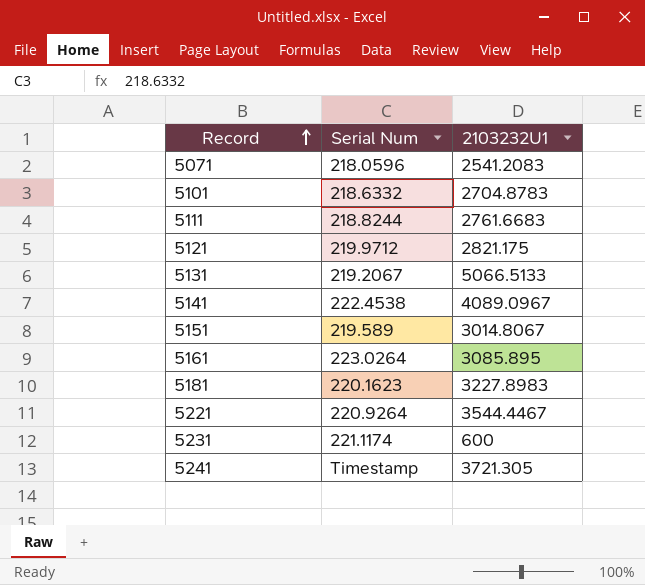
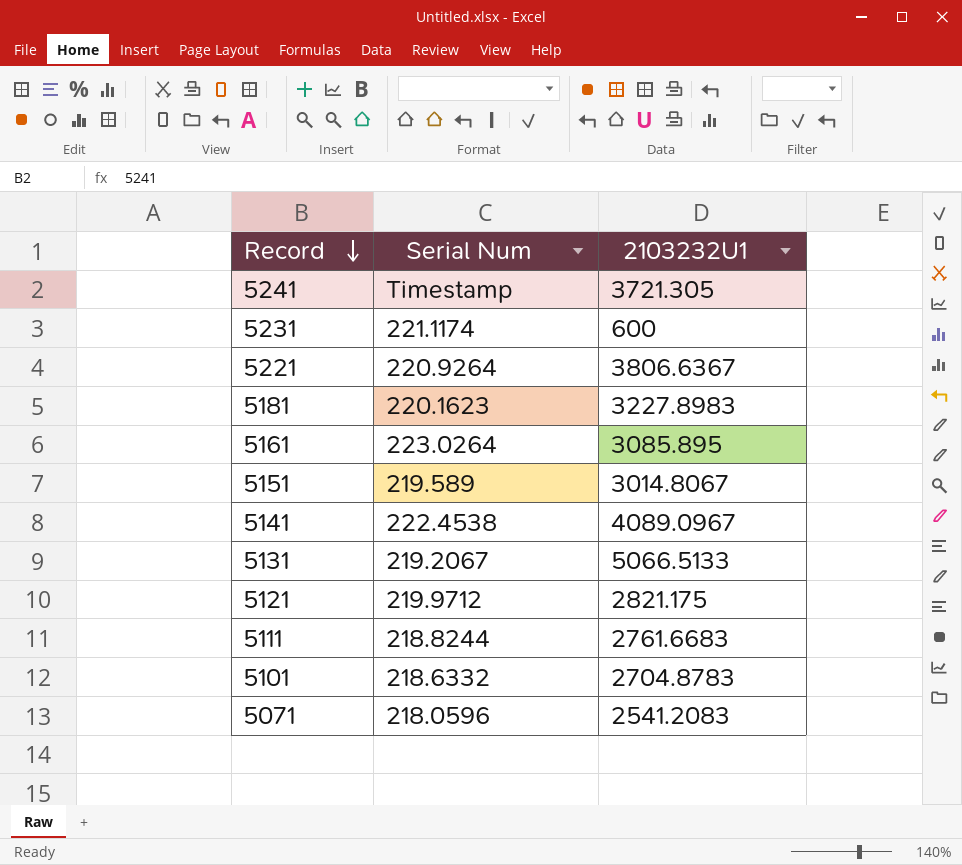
row order: Record ascending -> Record descending
5221 | 2103232U1: 3544.4467 -> 3806.6367

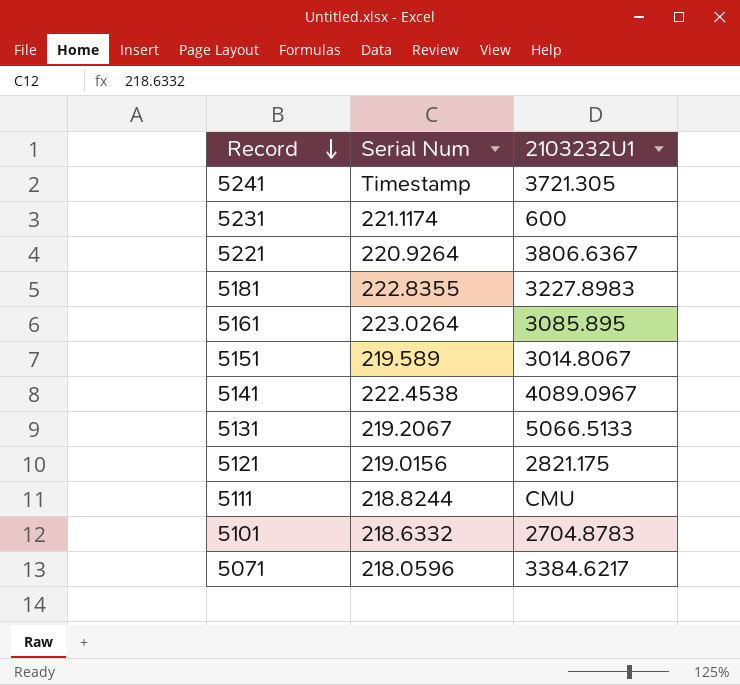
5181 | Serial Num: 220.1623 -> 222.8355
5121 | Serial Num: 219.9712 -> 219.0156
5111 | 2103232U1: 2761.6683 -> CMU
5071 | 2103232U1: 2541.2083 -> 3384.6217

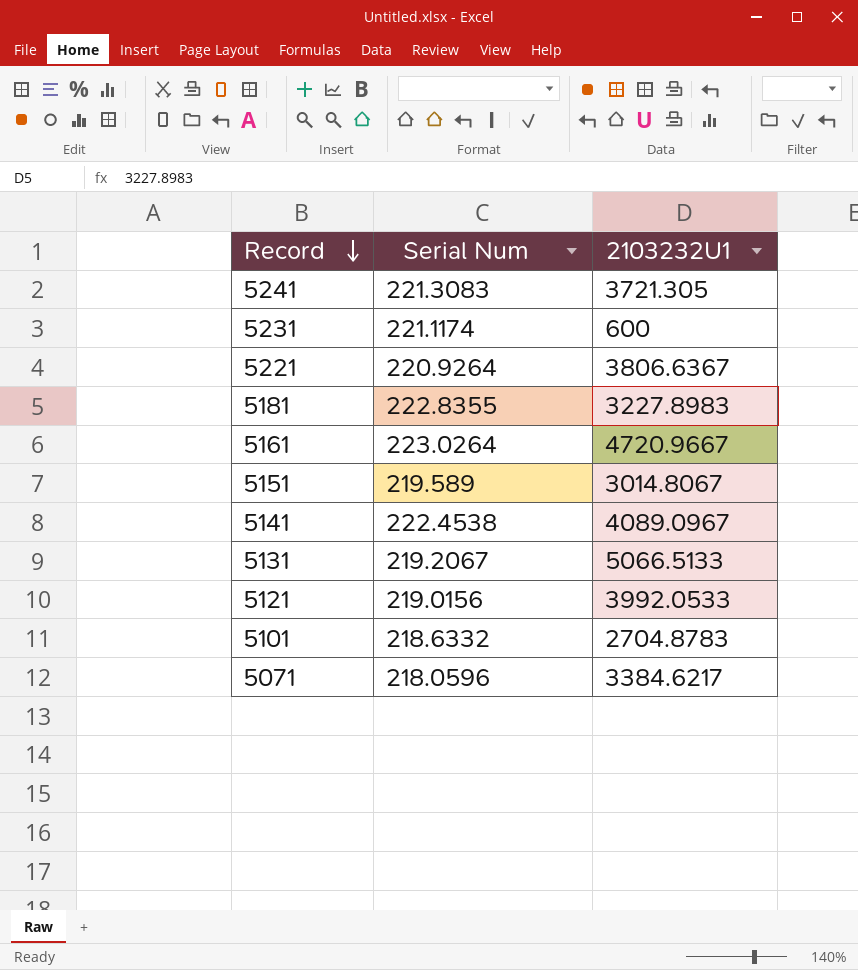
row 5111: 218.8244 | CMU -> none
5241 | Serial Num: Timestamp -> 221.3083
5161 | 2103232U1: 3085.895 -> 4720.9667
5121 | 2103232U1: 2821.175 -> 3992.0533

